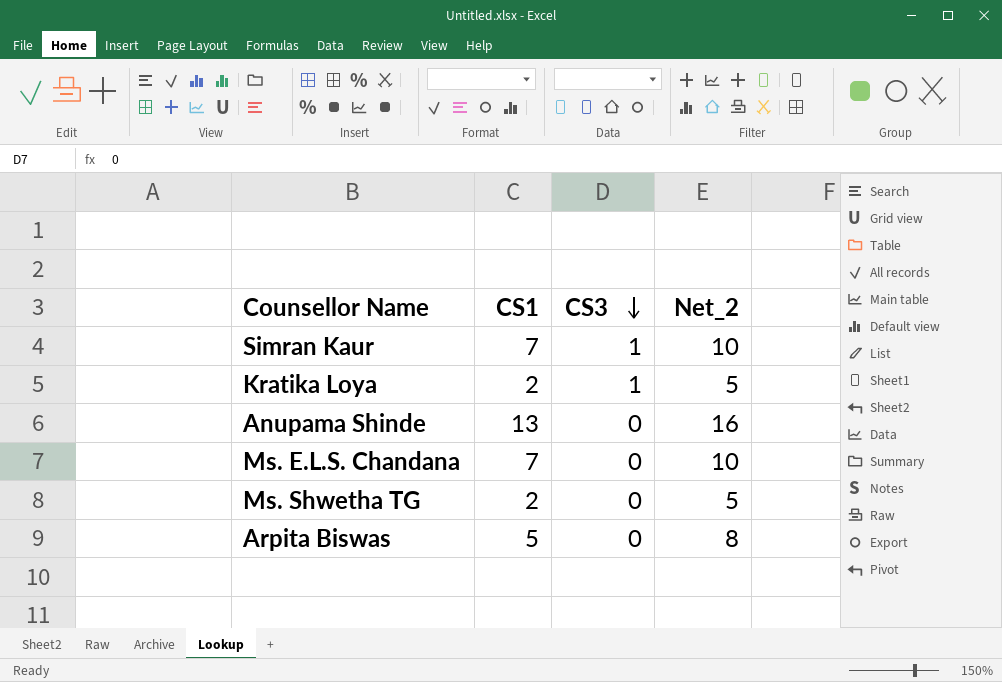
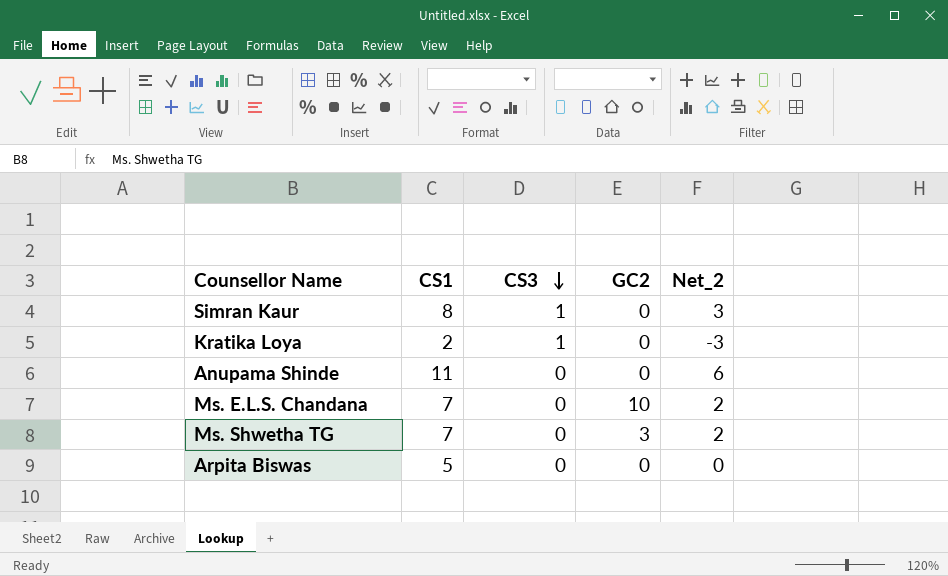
column GC2 | position: none -> 4
column Net_2 | formula: [CS1] + 3 -> [CS1] - 5
Simran Kaur | CS1: 7 -> 8
Anupama Shinde | CS1: 13 -> 11
Ms. Shwetha TG | CS1: 2 -> 7

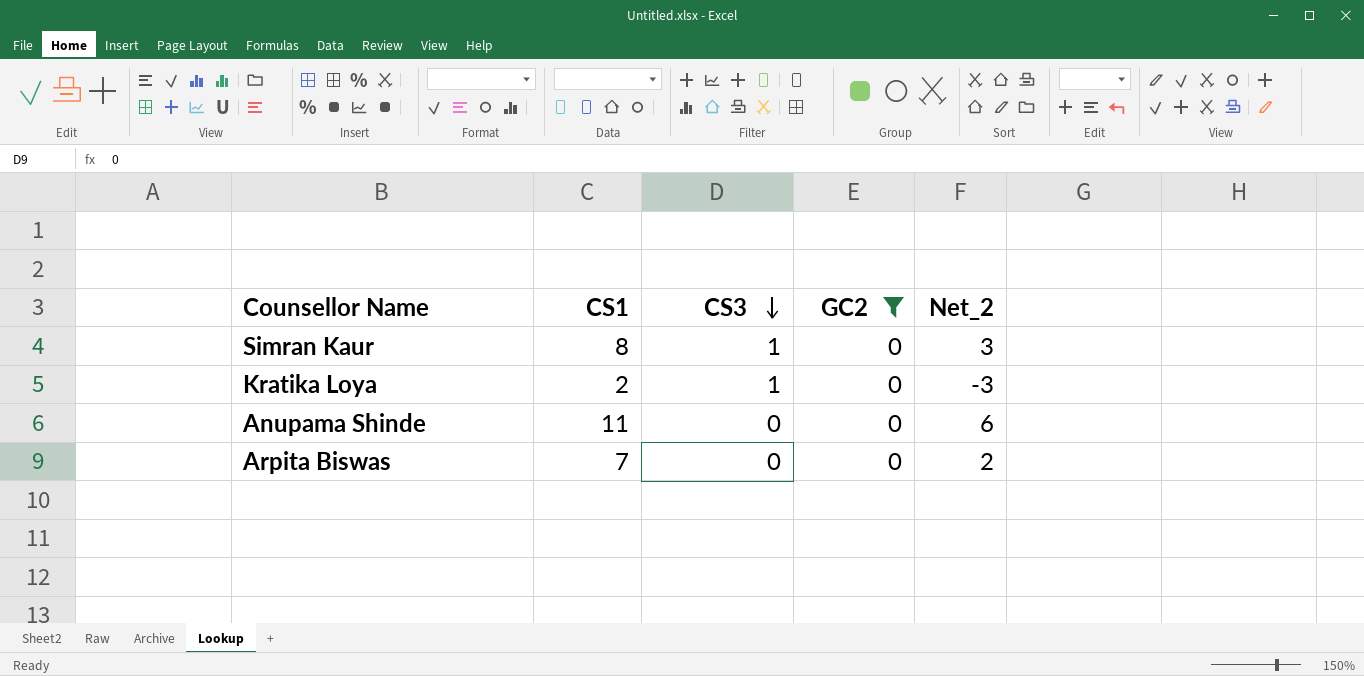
filter: none -> GC2 = 0
Arpita Biswas | CS1: 5 -> 7
Arpita Biswas | Net_2: 0 -> 2

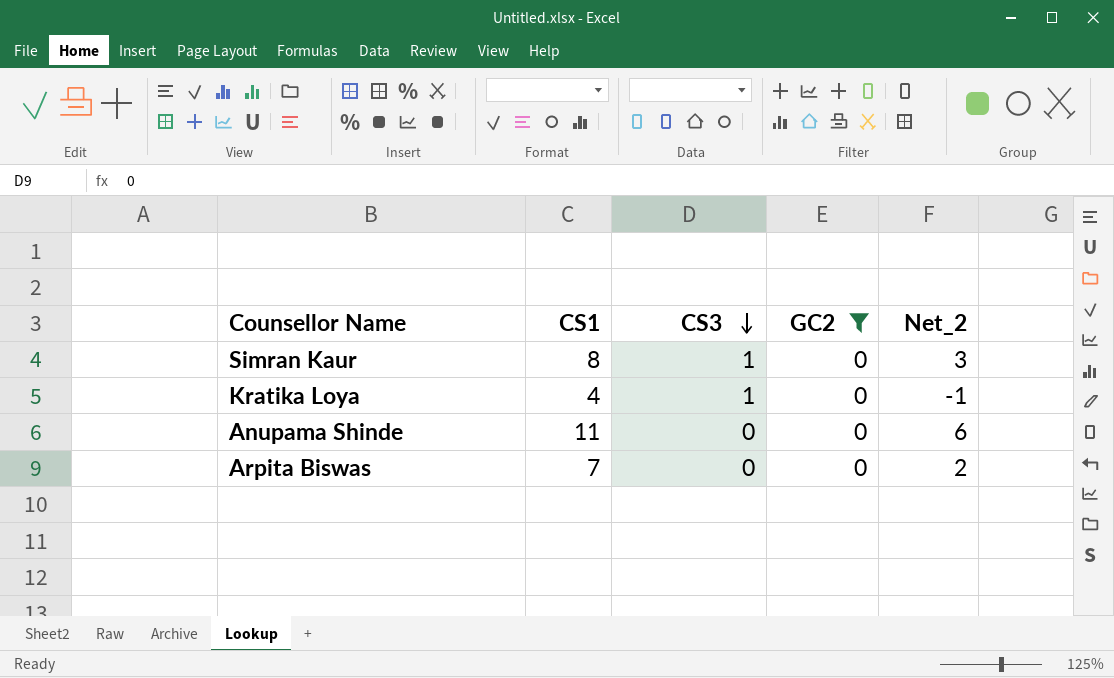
Kratika Loya | CS1: 2 -> 4
Kratika Loya | Net_2: -3 -> -1

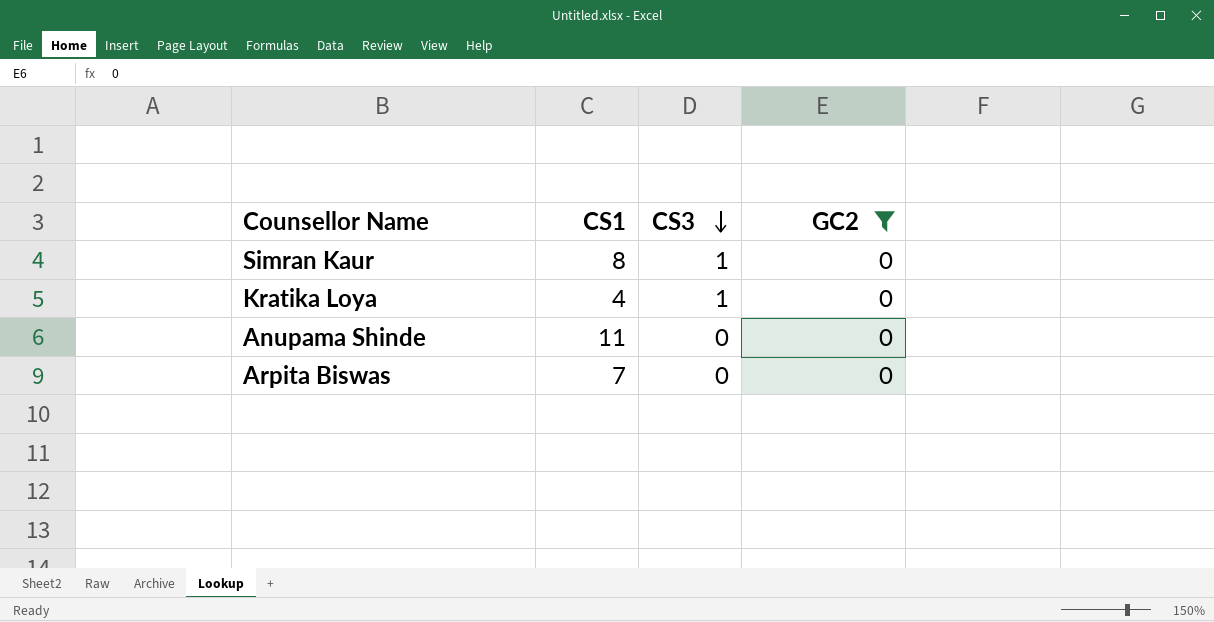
column Net_2 | formula: [CS1] - 5 -> none

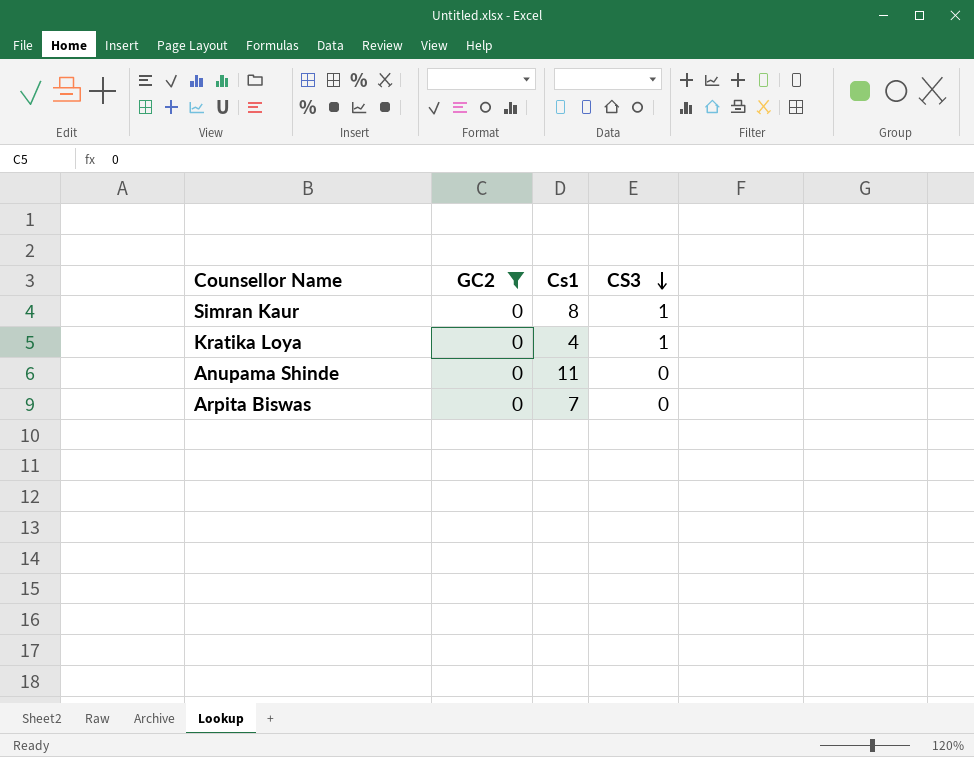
column GC2 | position: 4 -> 2
column name: CS1 -> Cs1

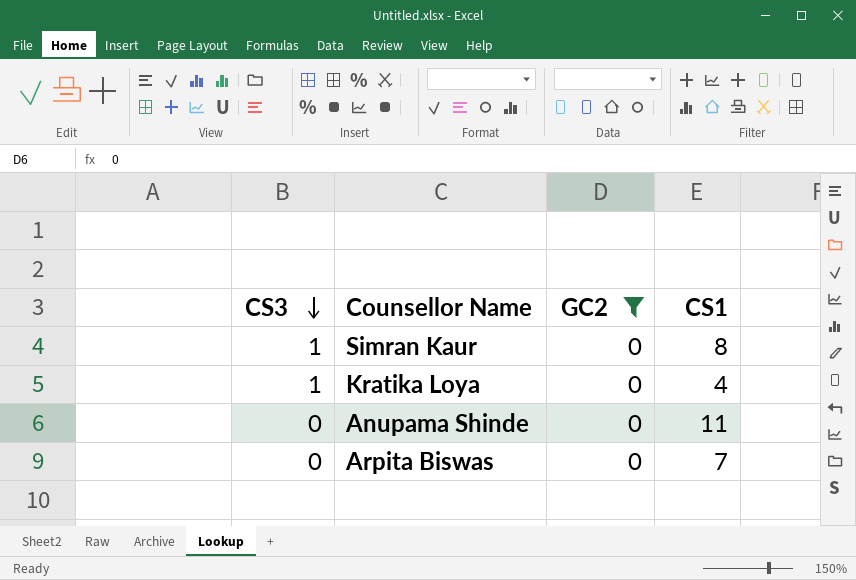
column CS3 | position: 4 -> 1
column name: Cs1 -> CS1

